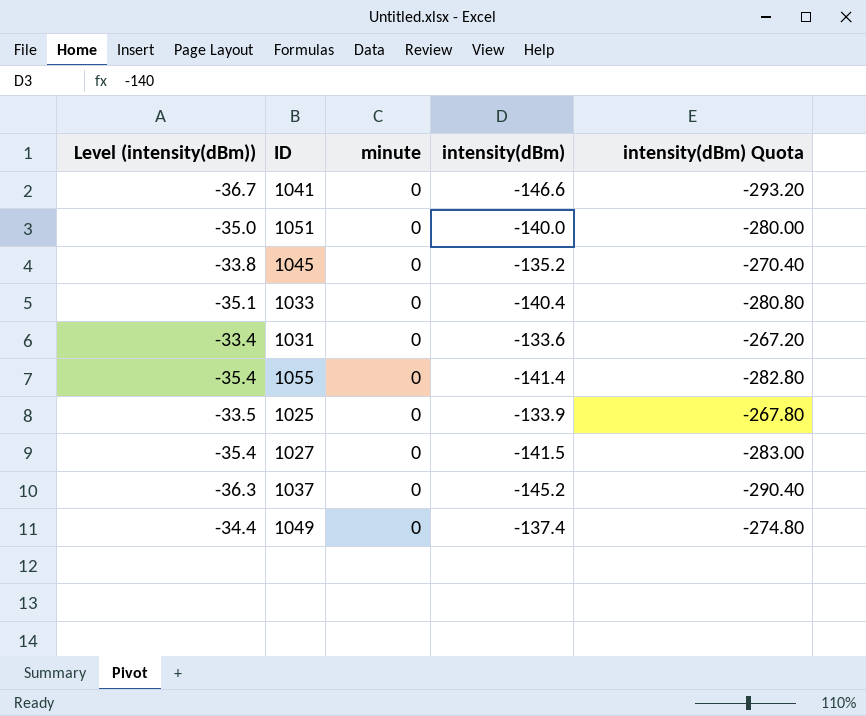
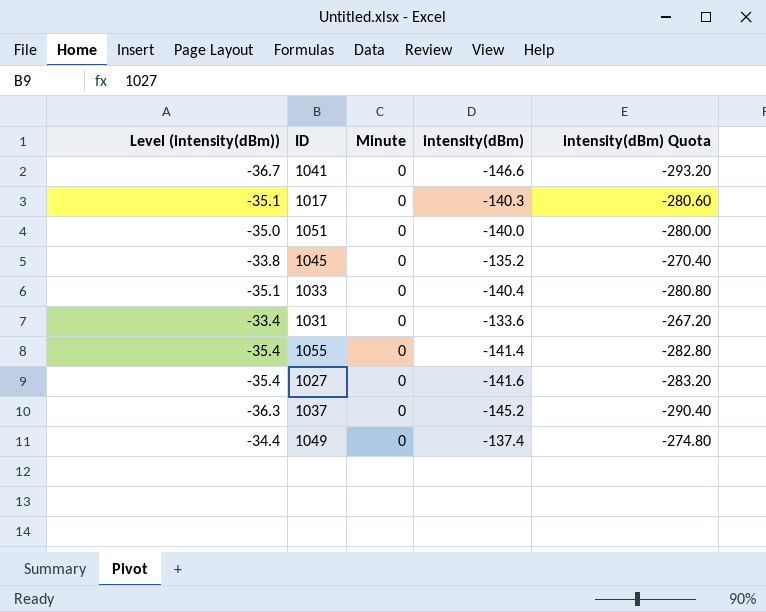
column name: minute -> Minute
row 1025: -33.5 | 0 | -133.9 | -267.80 -> none
row 1017: none -> -35.1 | 0 | -140.3 | -280.60
1027 | intensity(dBm): -141.5 -> -141.6
1027 | intensity(dBm) Quota: -283.00 -> -283.20

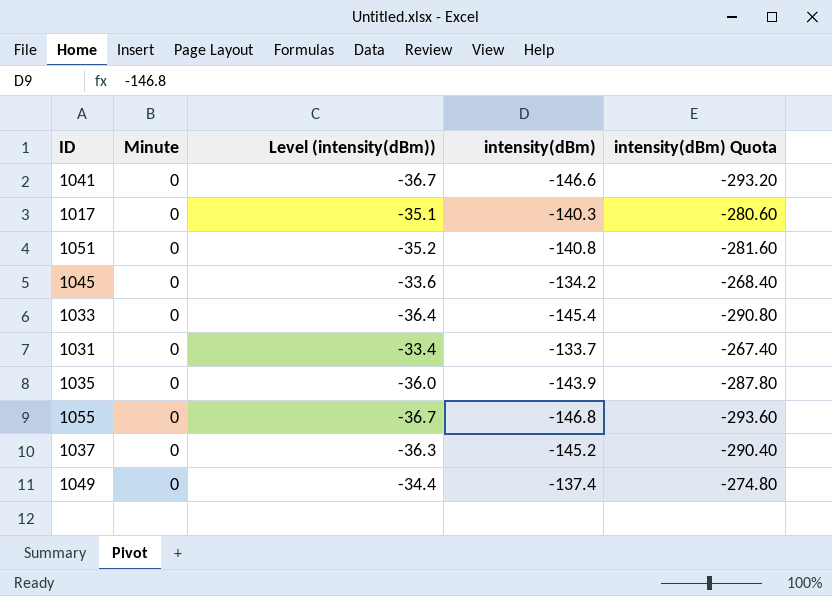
column Level (intensity(dBm)) | position: 1 -> 3
row 1027: -35.4 | 0 | -141.6 | -283.20 -> none
1051 | Level (intensity(dBm)): -35.0 -> -35.2
1051 | intensity(dBm): -140.0 -> -140.8
1051 | intensity(dBm) Quota: -280.00 -> -281.60
1045 | Level (intensity(dBm)): -33.8 -> -33.6
1045 | intensity(dBm): -135.2 -> -134.2
1045 | intensity(dBm) Quota: -270.40 -> -268.40
1033 | Level (intensity(dBm)): -35.1 -> -36.4
1033 | intensity(dBm): -140.4 -> -145.4
1033 | intensity(dBm) Quota: -280.80 -> -290.80
1031 | intensity(dBm): -133.6 -> -133.7
1031 | intensity(dBm) Quota: -267.20 -> -267.40
row 1035: none -> 0 | -36.0 | -143.9 | -287.80
1055 | Level (intensity(dBm)): -35.4 -> -36.7
1055 | intensity(dBm): -141.4 -> -146.8
1055 | intensity(dBm) Quota: -282.80 -> -293.60

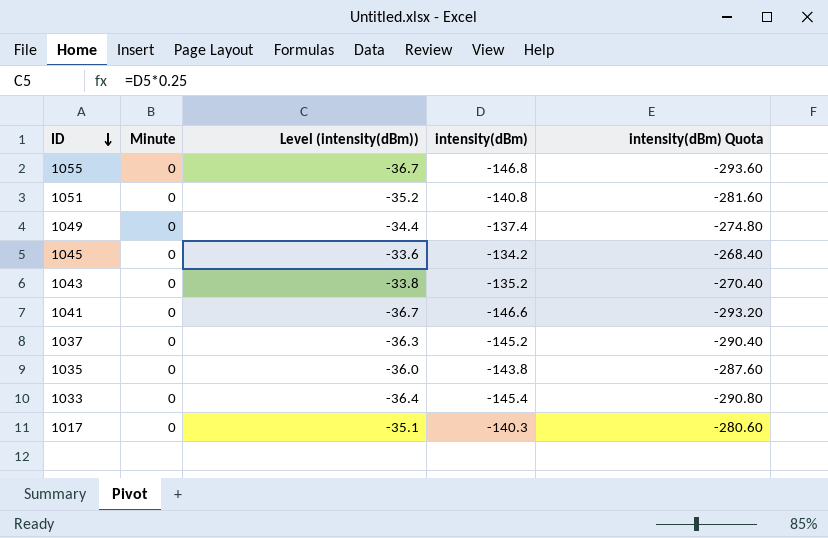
row order: none -> ID descending
row 1031: 0 | -33.4 | -133.7 | -267.40 -> none
row 1043: none -> 0 | -33.8 | -135.2 | -270.40
1035 | intensity(dBm): -143.9 -> -143.8
1035 | intensity(dBm) Quota: -287.80 -> -287.60

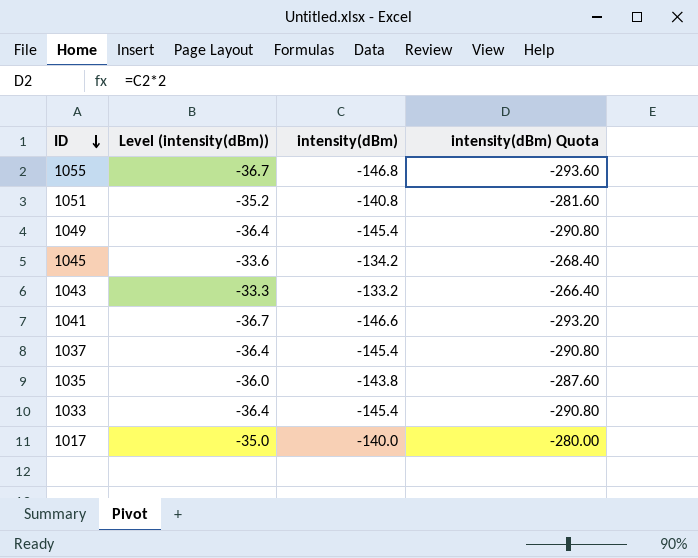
column Minute | position: 2 -> none
1049 | Level (intensity(dBm)): -34.4 -> -36.4
1049 | intensity(dBm): -137.4 -> -145.4
1049 | intensity(dBm) Quota: -274.80 -> -290.80
1043 | Level (intensity(dBm)): -33.8 -> -33.3
1043 | intensity(dBm): -135.2 -> -133.2
1043 | intensity(dBm) Quota: -270.40 -> -266.40
1037 | Level (intensity(dBm)): -36.3 -> -36.4
1037 | intensity(dBm): -145.2 -> -145.4
1037 | intensity(dBm) Quota: -290.40 -> -290.80
1017 | Level (intensity(dBm)): -35.1 -> -35.0
1017 | intensity(dBm): -140.3 -> -140.0
1017 | intensity(dBm) Quota: -280.60 -> -280.00

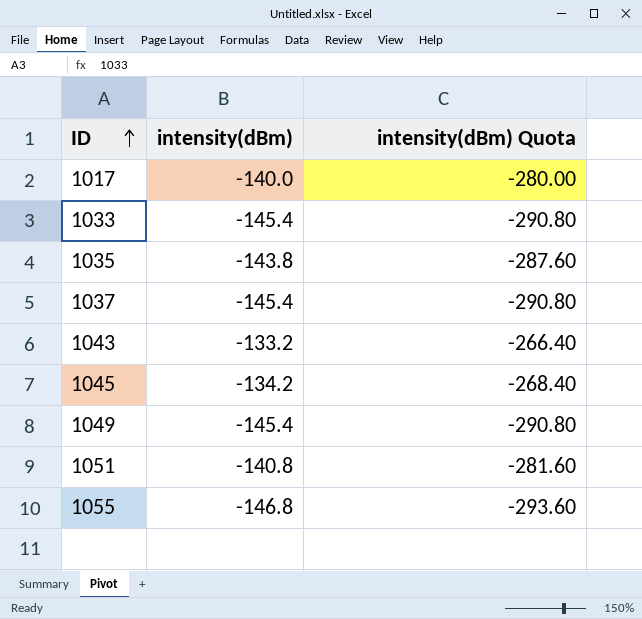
row order: ID descending -> ID ascending
column Level (intensity(dBm)) | formula: [intensity(dBm)] * 0.25 -> none
row 1041: -36.7 | -146.6 | -293.20 -> none

